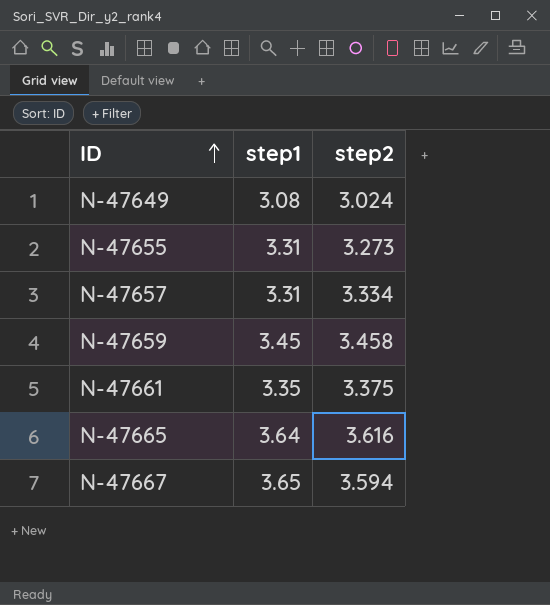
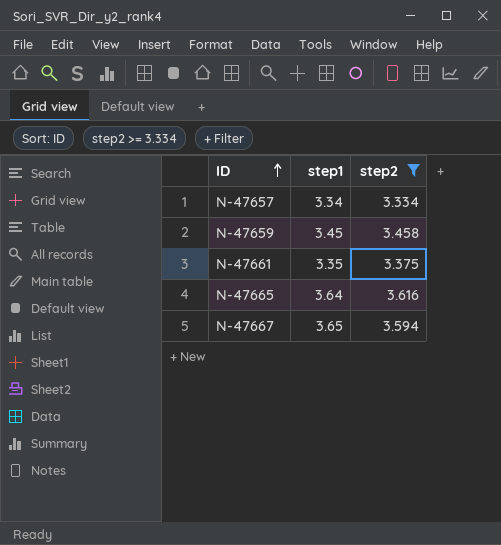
filter: none -> step2 >= 3.334
N-47657 | step1: 3.31 -> 3.34

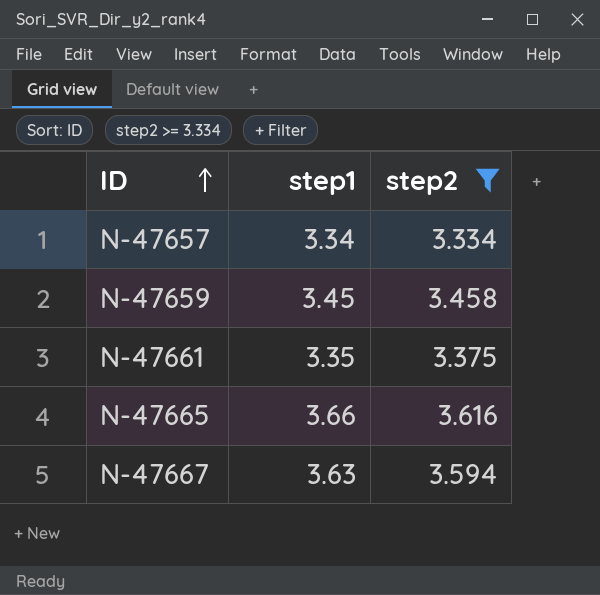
N-47665 | step1: 3.64 -> 3.66
N-47667 | step1: 3.65 -> 3.63

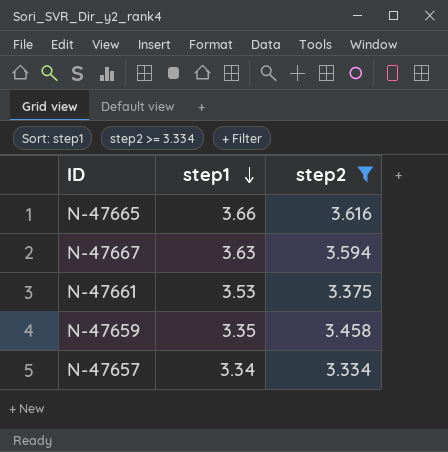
row order: ID ascending -> step1 descending
N-47661 | step1: 3.35 -> 3.53
N-47659 | step1: 3.45 -> 3.35

